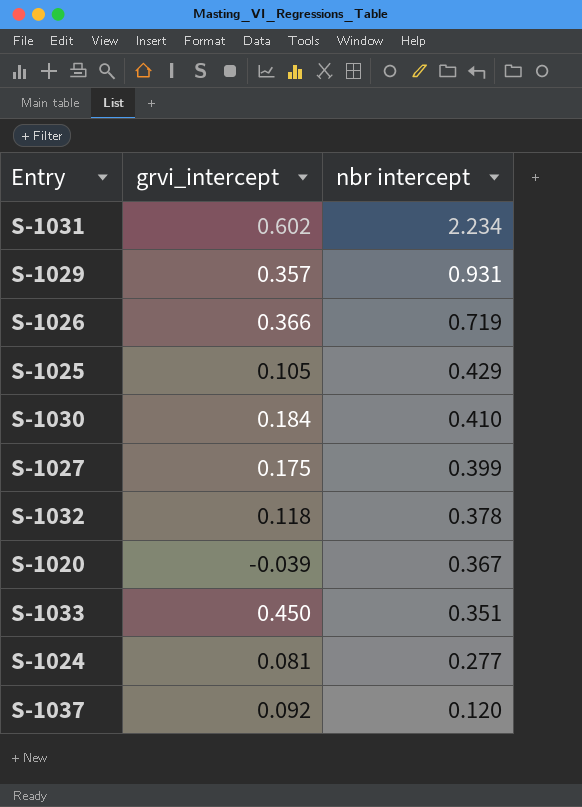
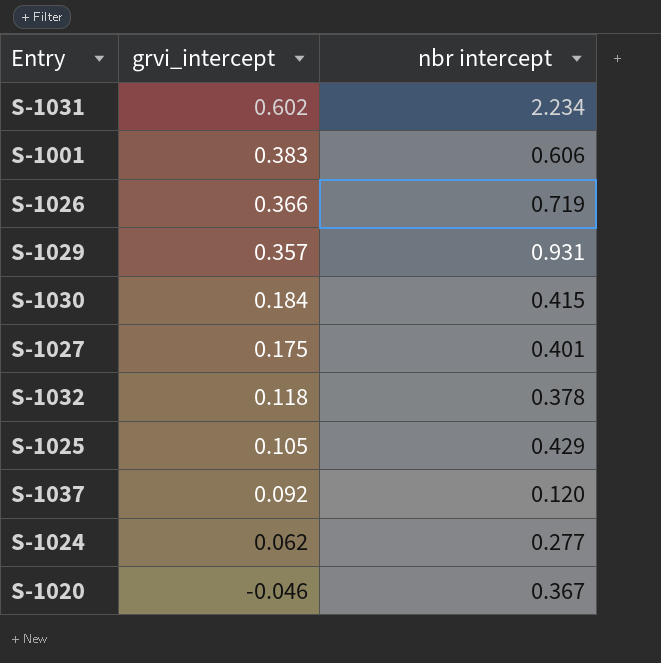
row order: nbr intercept descending -> grvi_intercept descending
row S-1033: 0.450 | 0.351 -> none
row S-1001: none -> 0.383 | 0.606
S-1030 | nbr intercept: 0.410 -> 0.415
S-1027 | nbr intercept: 0.399 -> 0.401
S-1024 | grvi_intercept: 0.081 -> 0.062
S-1020 | grvi_intercept: -0.039 -> -0.046

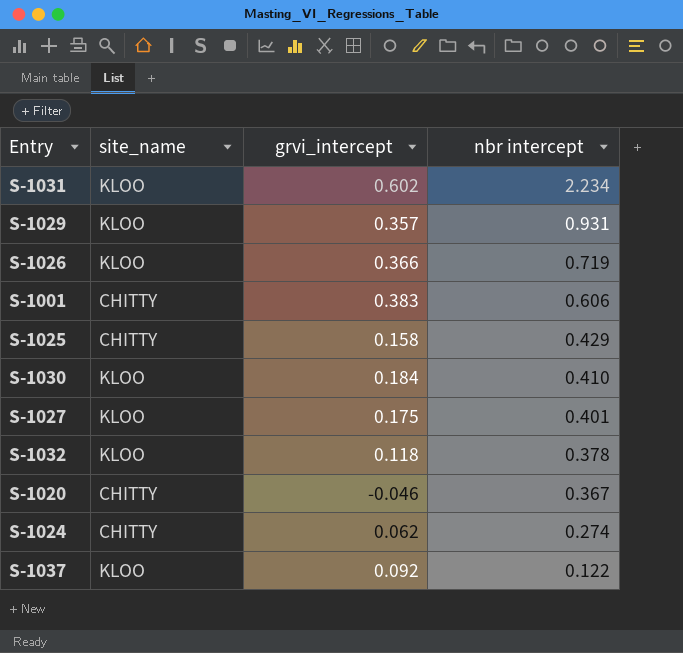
row order: grvi_intercept descending -> nbr intercept descending
column site_name | position: none -> 2
S-1025 | grvi_intercept: 0.105 -> 0.158
S-1030 | nbr intercept: 0.415 -> 0.410
S-1024 | nbr intercept: 0.277 -> 0.274
S-1037 | nbr intercept: 0.120 -> 0.122

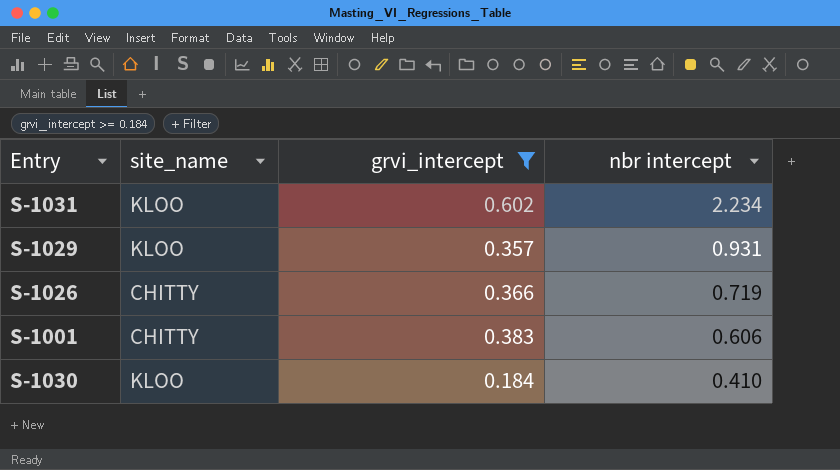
filter: none -> grvi_intercept >= 0.184
S-1026 | site_name: KLOO -> CHITTY

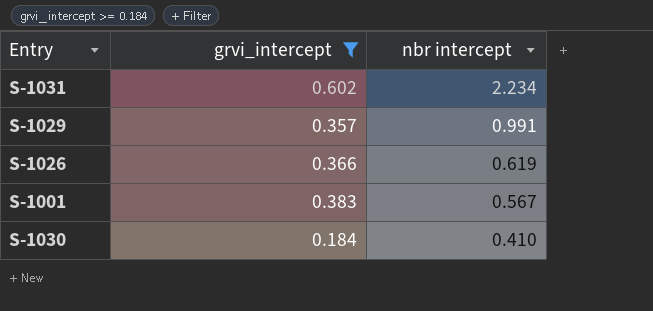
column site_name | position: 2 -> none
S-1029 | nbr intercept: 0.931 -> 0.991
S-1026 | nbr intercept: 0.719 -> 0.619
S-1001 | nbr intercept: 0.606 -> 0.567

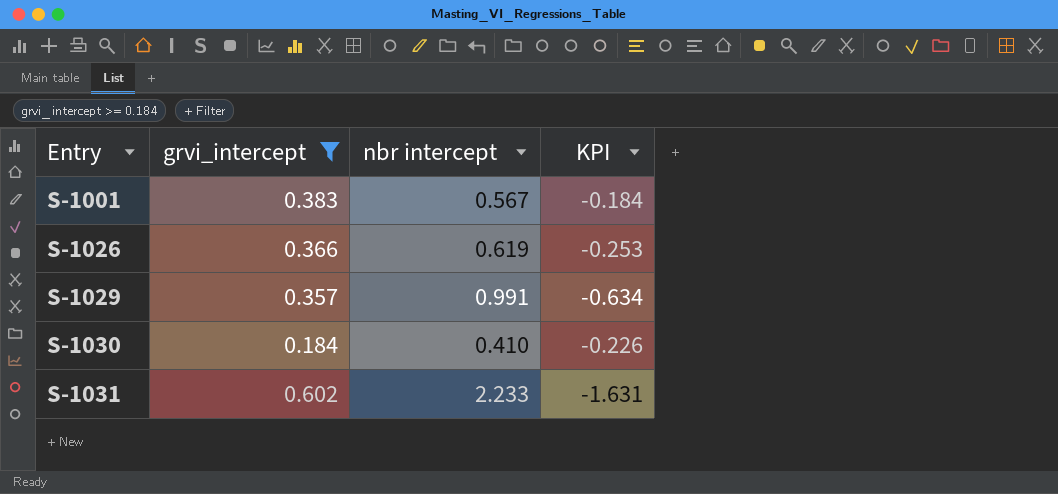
row order: nbr intercept descending -> Entry ascending
column KPI | formula: none -> [grvi_intercept] - [nbr intercept]
S-1031 | nbr intercept: 2.234 -> 2.233

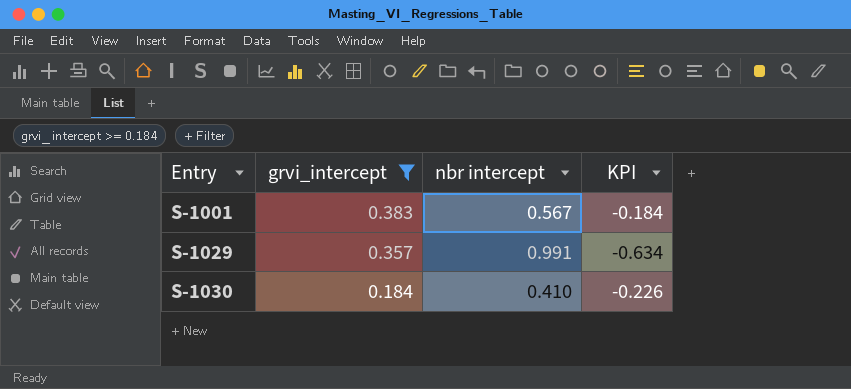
row S-1026: 0.366 | 0.619 | -0.253 -> none
row S-1031: 0.602 | 2.233 | -1.631 -> none

